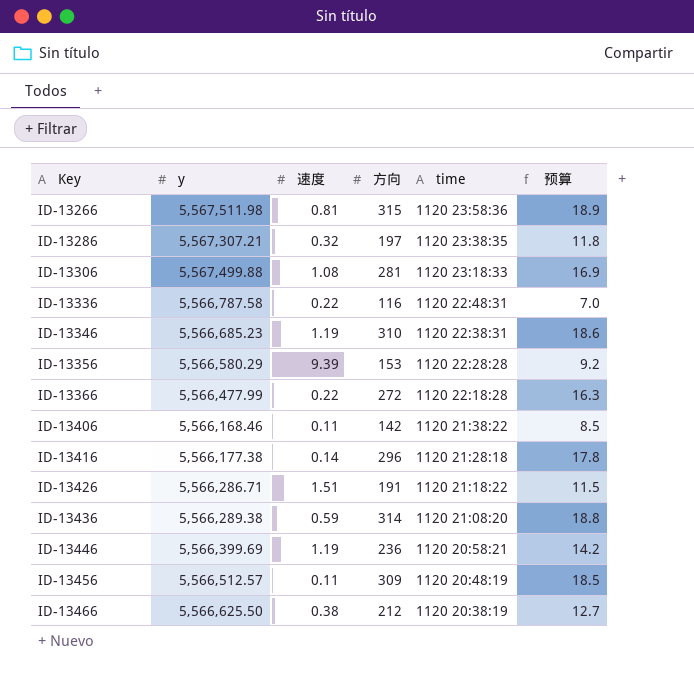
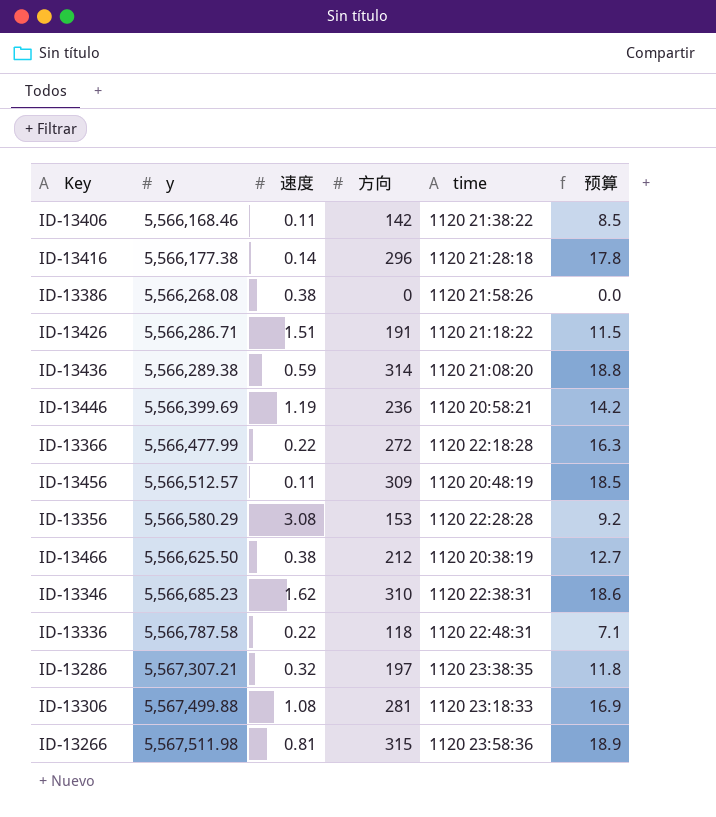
row order: Key ascending -> y ascending
row ID-13386: none -> 5,566,268.08 | 0.38 | 0 | 1120 21:58:26 | 0.0
ID-13356 | 速度: 9.39 -> 3.08
ID-13346 | 速度: 1.19 -> 1.62
ID-13336 | 方向: 116 -> 118
ID-13336 | 预算: 7.0 -> 7.1

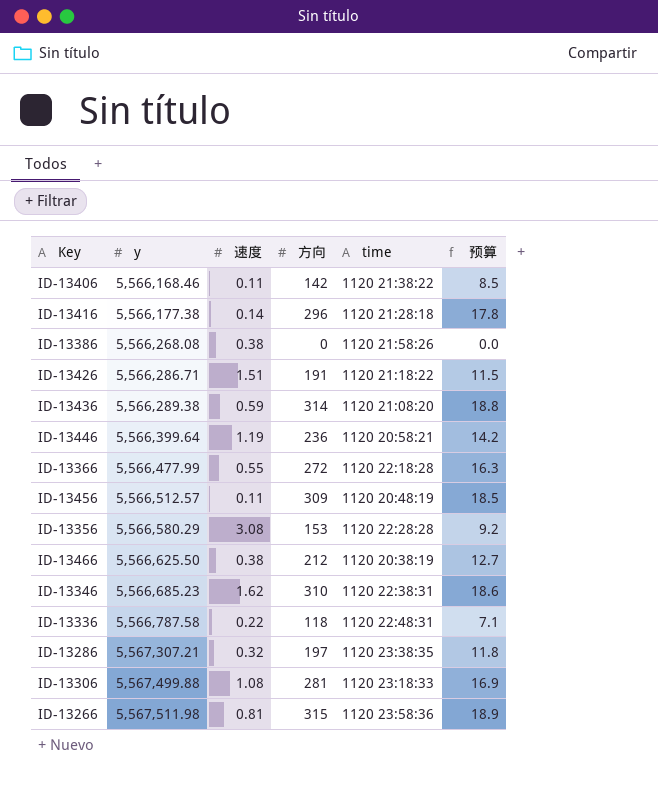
ID-13446 | y: 5,566,399.69 -> 5,566,399.64
ID-13366 | 速度: 0.22 -> 0.55

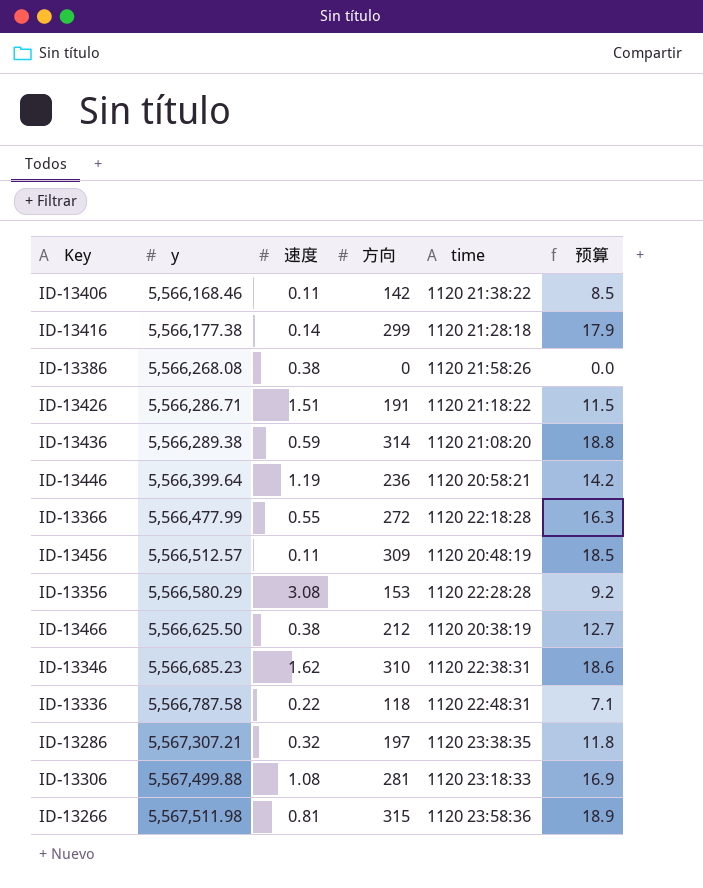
ID-13416 | 方向: 296 -> 299
ID-13416 | 预算: 17.8 -> 17.9

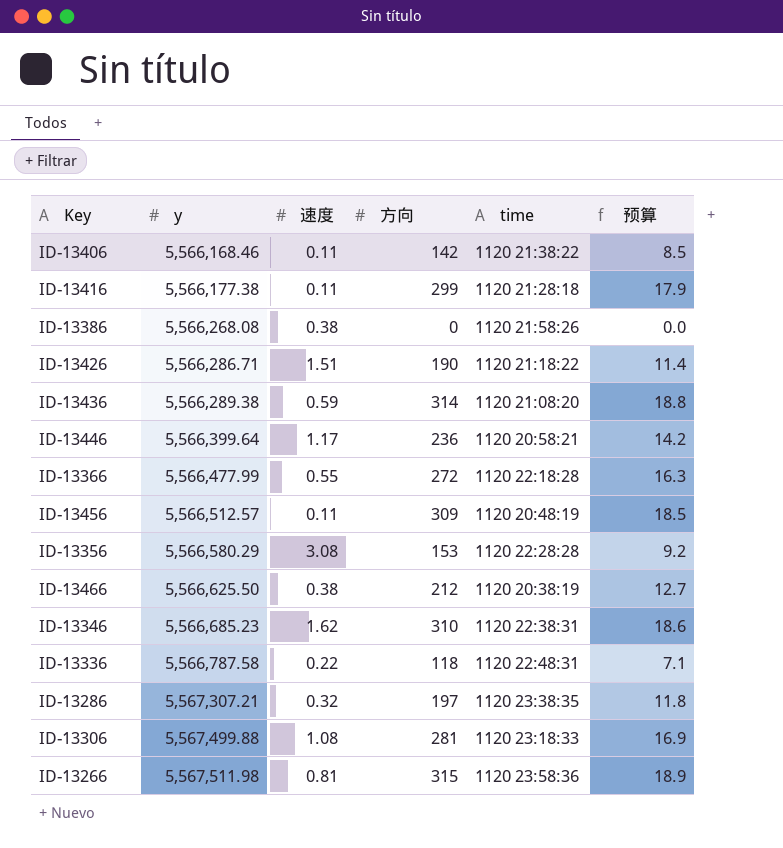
ID-13416 | 速度: 0.14 -> 0.11
ID-13426 | 方向: 191 -> 190
ID-13426 | 预算: 11.5 -> 11.4
ID-13446 | 速度: 1.19 -> 1.17

